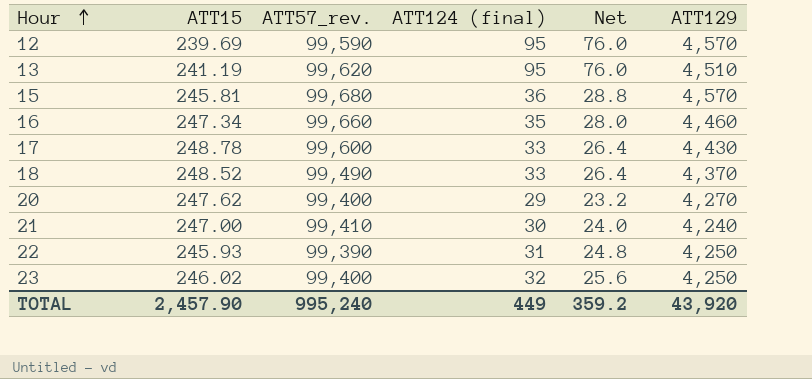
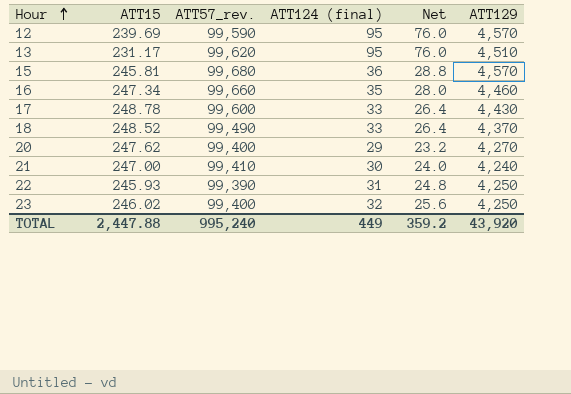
13 | ATT15: 241.19 -> 231.17
TOTAL | ATT15: 2,457.90 -> 2,447.88

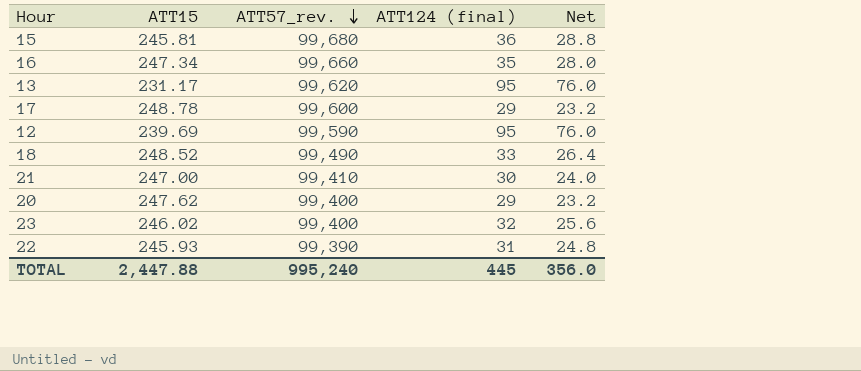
row order: Hour ascending -> ATT57_rev. descending
column ATT129 | position: 6 -> none
17 | ATT124 (final): 33 -> 29
17 | Net: 26.4 -> 23.2
TOTAL | ATT124 (final): 449 -> 445
TOTAL | Net: 359.2 -> 356.0

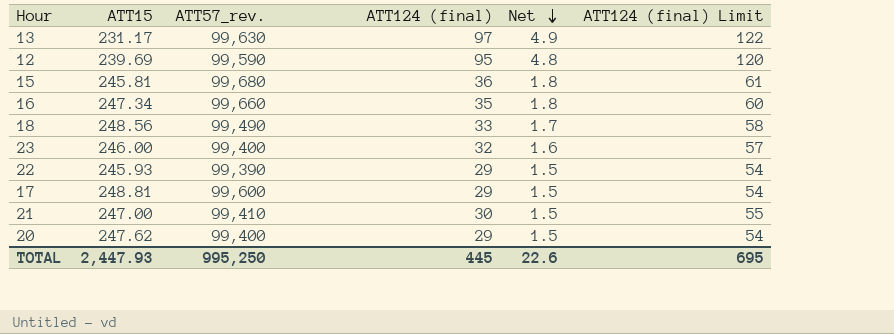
row order: ATT57_rev. descending -> Net descending
column Net | formula: [ATT124 (final)] * 0.8 -> [ATT124 (final)] * 0.05
column ATT124 (final) Limit | formula: none -> [ATT124 (final)] + 25
13 | ATT57_rev.: 99,620 -> 99,630
13 | ATT124 (final): 95 -> 97
18 | ATT15: 248.52 -> 248.56
23 | ATT15: 246.02 -> 246.00
22 | ATT124 (final): 31 -> 29
17 | ATT15: 248.78 -> 248.81
TOTAL | ATT15: 2,447.88 -> 2,447.93
TOTAL | ATT57_rev.: 995,240 -> 995,250
TOTAL | Net: 356.0 -> 22.6

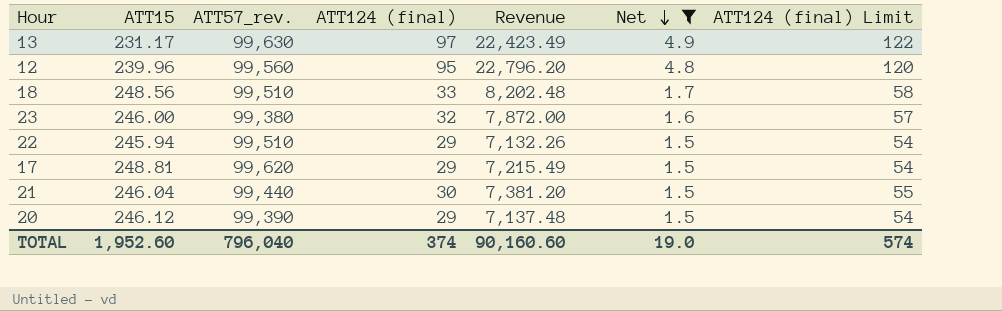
filter: none -> Net != 1.8
column Revenue | formula: none -> [ATT15] * [ATT124 (final)]
12 | ATT15: 239.69 -> 239.96
12 | ATT57_rev.: 99,590 -> 99,560
18 | ATT57_rev.: 99,490 -> 99,510
23 | ATT57_rev.: 99,400 -> 99,380
22 | ATT15: 245.93 -> 245.94
22 | ATT57_rev.: 99,390 -> 99,510
17 | ATT57_rev.: 99,600 -> 99,620
21 | ATT15: 247.00 -> 246.04
21 | ATT57_rev.: 99,410 -> 99,440
20 | ATT15: 247.62 -> 246.12
20 | ATT57_rev.: 99,400 -> 99,390
TOTAL | ATT15: 2,447.93 -> 1,952.60
TOTAL | ATT57_rev.: 995,250 -> 796,040
TOTAL | ATT124 (final): 445 -> 374
TOTAL | Net: 22.6 -> 19.0
TOTAL | ATT124 (final) Limit: 695 -> 574

